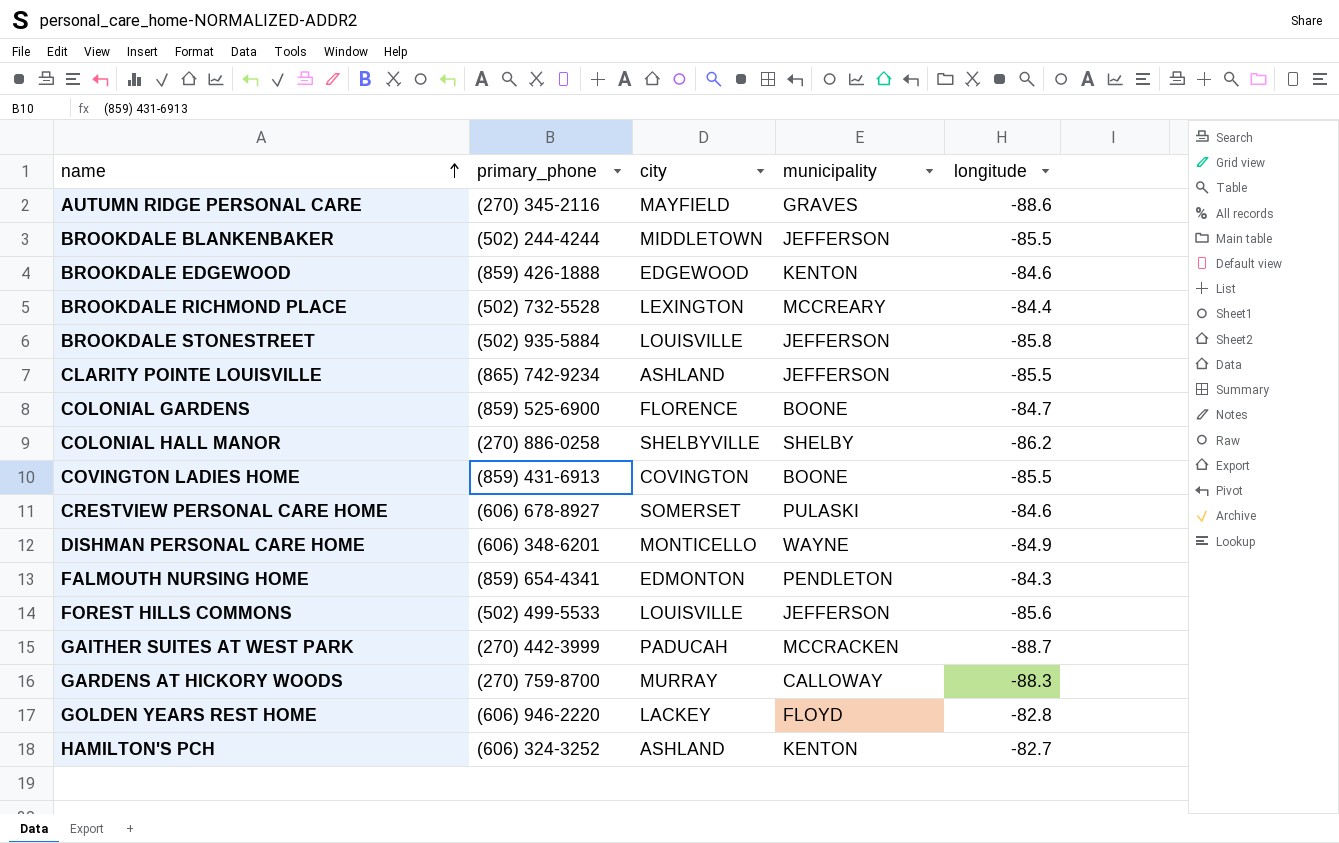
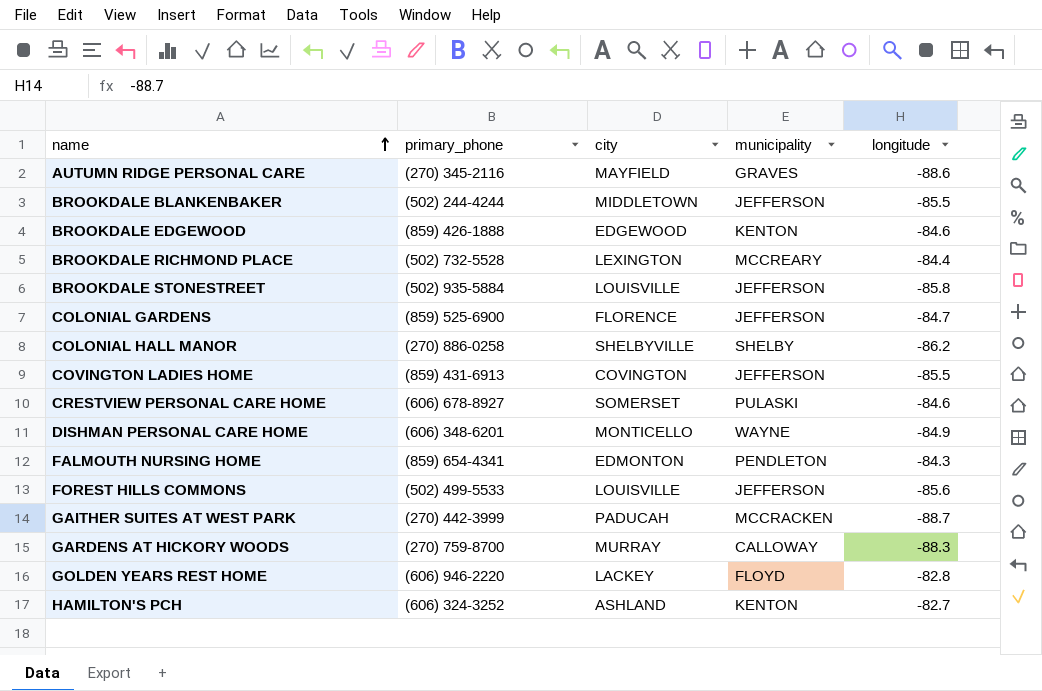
row CLARITY POINTE LOUISVILLE: (865) 742-9234 | ASHLAND | JEFFERSON | -85.5 -> none
COLONIAL GARDENS | municipality: BOONE -> JEFFERSON
COVINGTON LADIES HOME | municipality: BOONE -> JEFFERSON

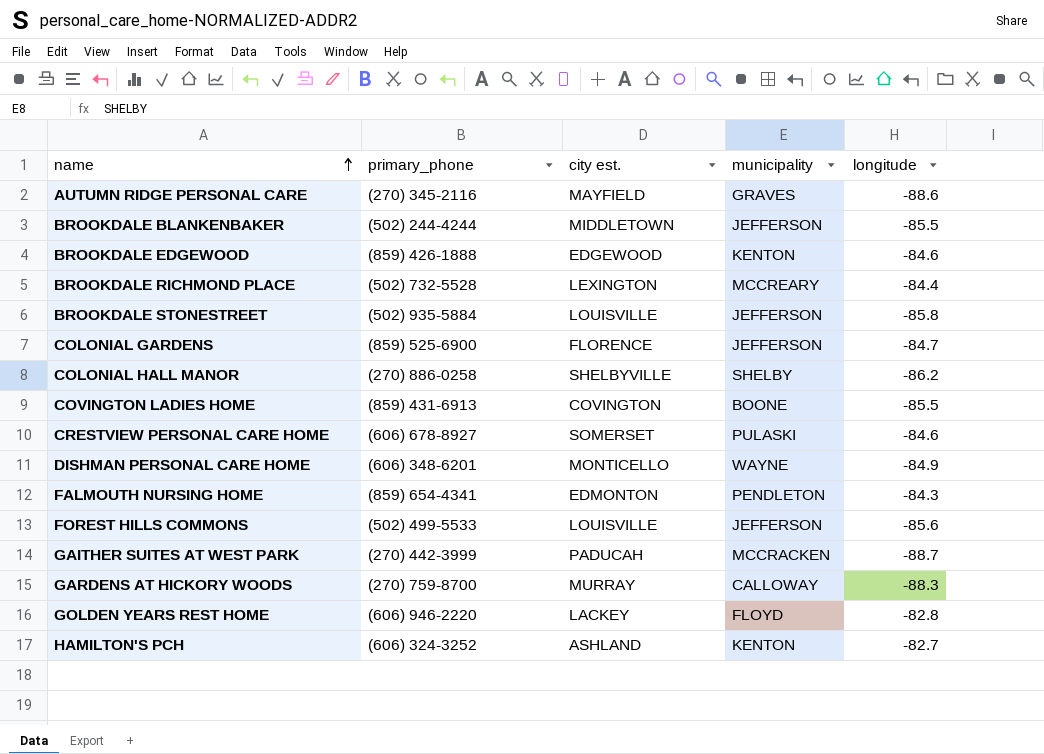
column name: city -> city est.
COVINGTON LADIES HOME | municipality: JEFFERSON -> BOONE

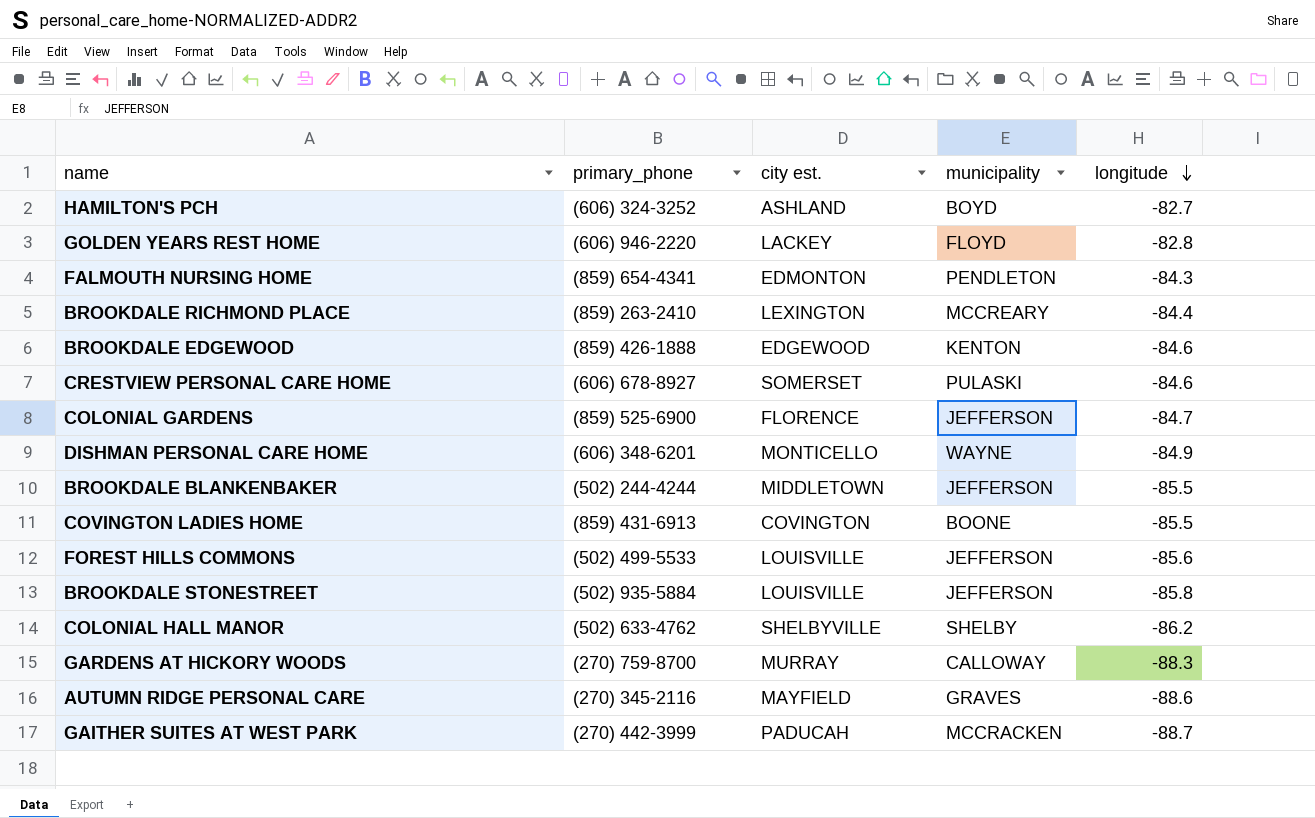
row order: name ascending -> longitude descending
HAMILTON'S PCH | municipality: KENTON -> BOYD
BROOKDALE RICHMOND PLACE | primary_phone: (502) 732-5528 -> (859) 263-2410
COLONIAL HALL MANOR | primary_phone: (270) 886-0258 -> (502) 633-4762

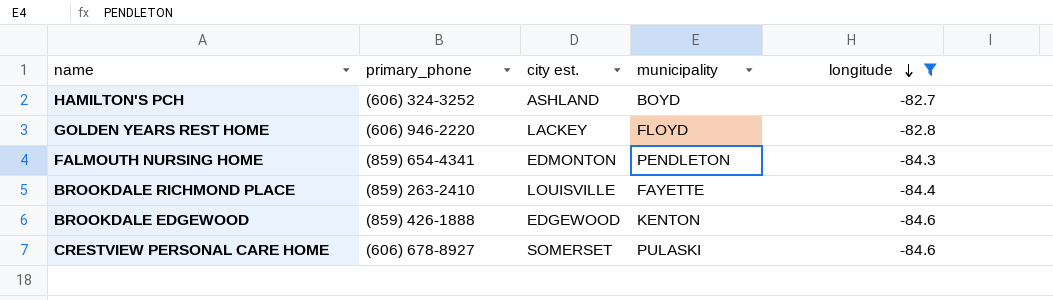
filter: none -> longitude >= -84.6
BROOKDALE RICHMOND PLACE | city est.: LEXINGTON -> LOUISVILLE
BROOKDALE RICHMOND PLACE | municipality: MCCREARY -> FAYETTE

